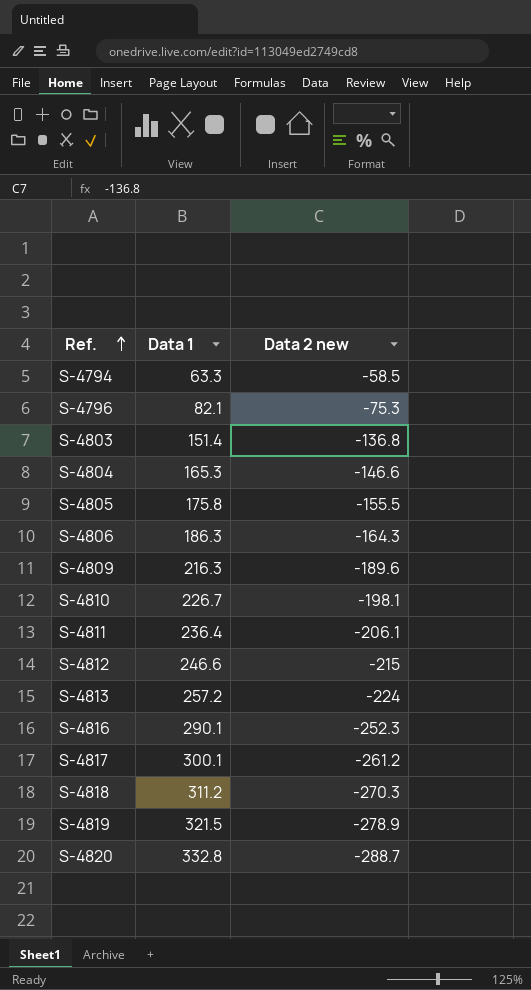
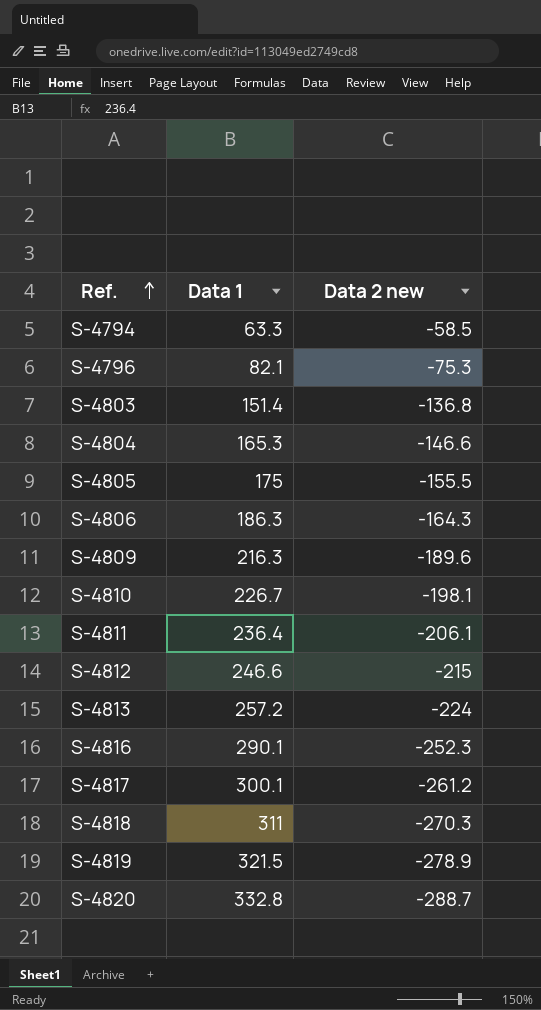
S-4805 | Data 1: 175.8 -> 175
S-4818 | Data 1: 311.2 -> 311

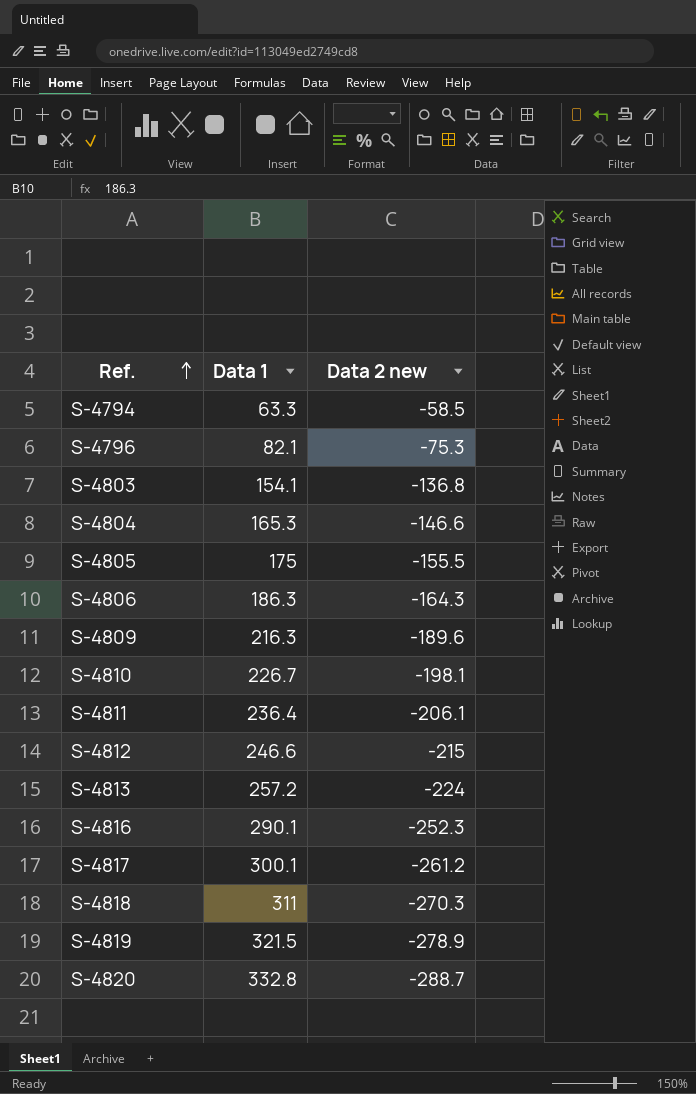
S-4803 | Data 1: 151.4 -> 154.1

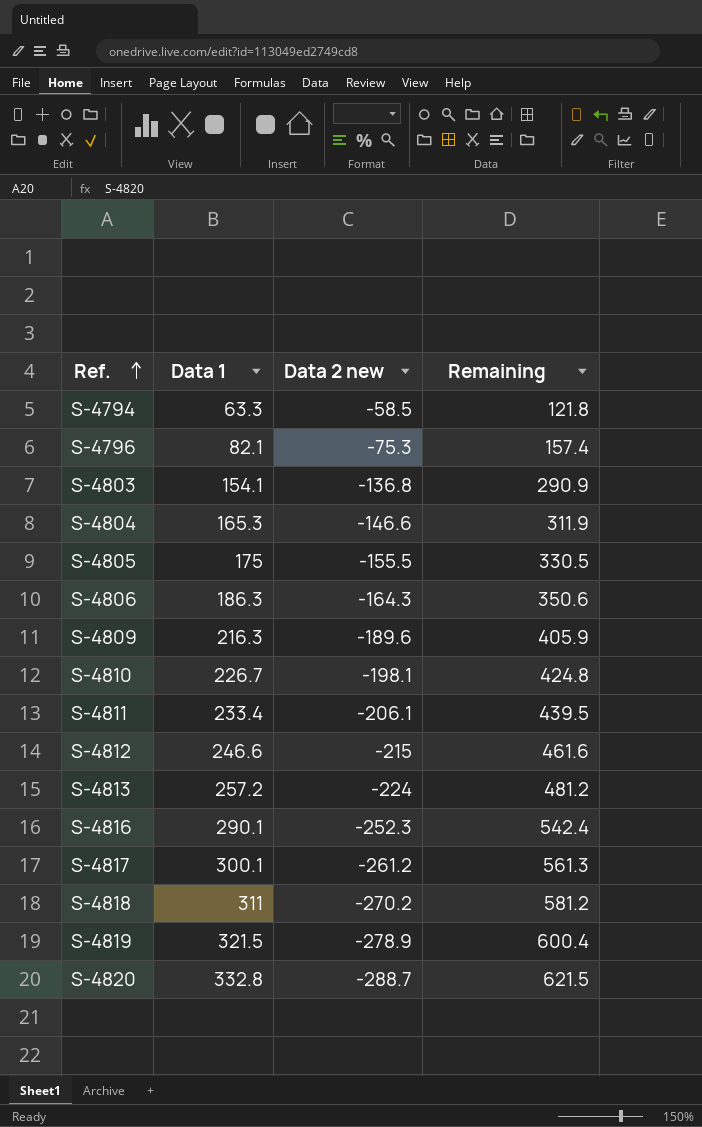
column Remaining | formula: none -> [Data 1] - [Data 2 new]
S-4811 | Data 1: 236.4 -> 233.4
S-4818 | Data 2 new: -270.3 -> -270.2

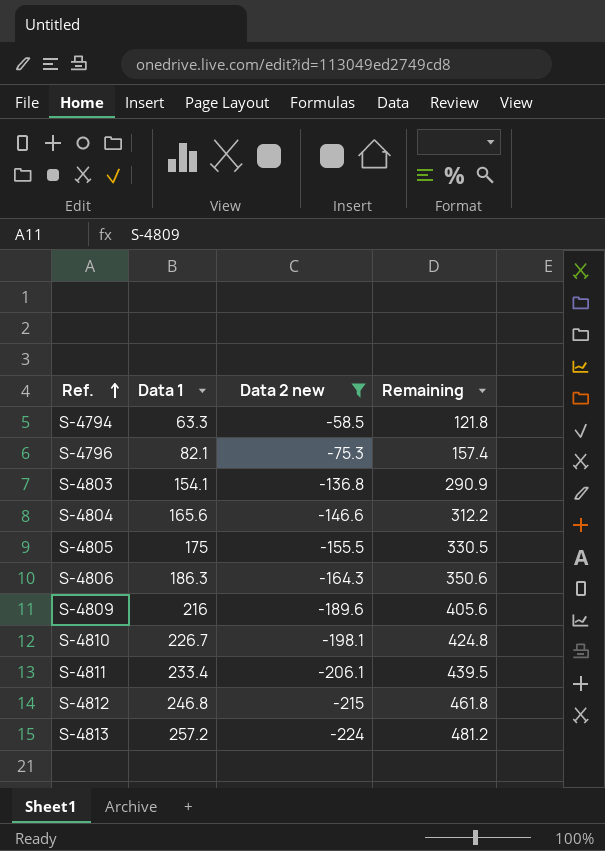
filter: none -> Data 2 new >= -224
S-4804 | Data 1: 165.3 -> 165.6
S-4804 | Remaining: 311.9 -> 312.2
S-4809 | Data 1: 216.3 -> 216
S-4809 | Remaining: 405.9 -> 405.6
S-4812 | Data 1: 246.6 -> 246.8
S-4812 | Remaining: 461.6 -> 461.8

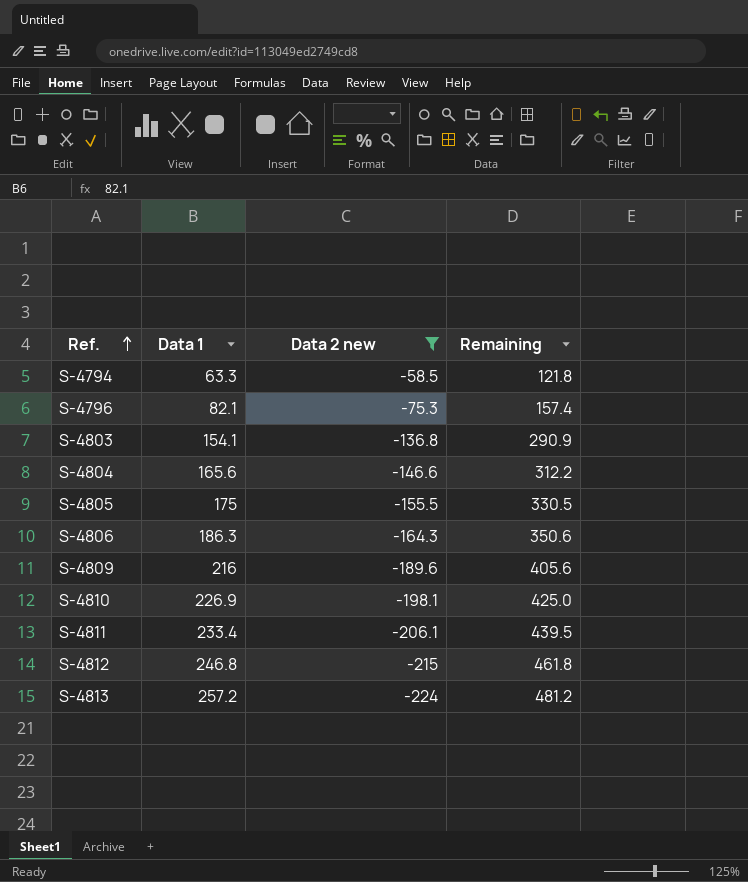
S-4810 | Data 1: 226.7 -> 226.9
S-4810 | Remaining: 424.8 -> 425.0

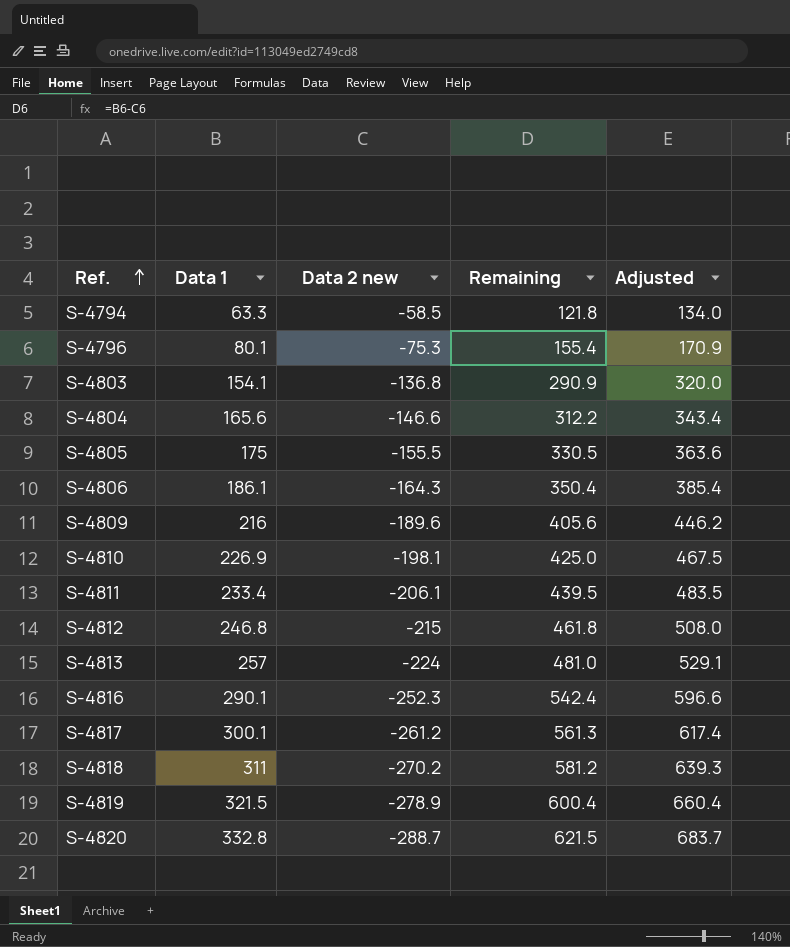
filter: Data 2 new >= -224 -> none
column Adjusted | formula: none -> [Remaining] * 1.1
S-4796 | Data 1: 82.1 -> 80.1
S-4796 | Remaining: 157.4 -> 155.4
S-4806 | Data 1: 186.3 -> 186.1
S-4806 | Remaining: 350.6 -> 350.4
S-4813 | Data 1: 257.2 -> 257
S-4813 | Remaining: 481.2 -> 481.0

